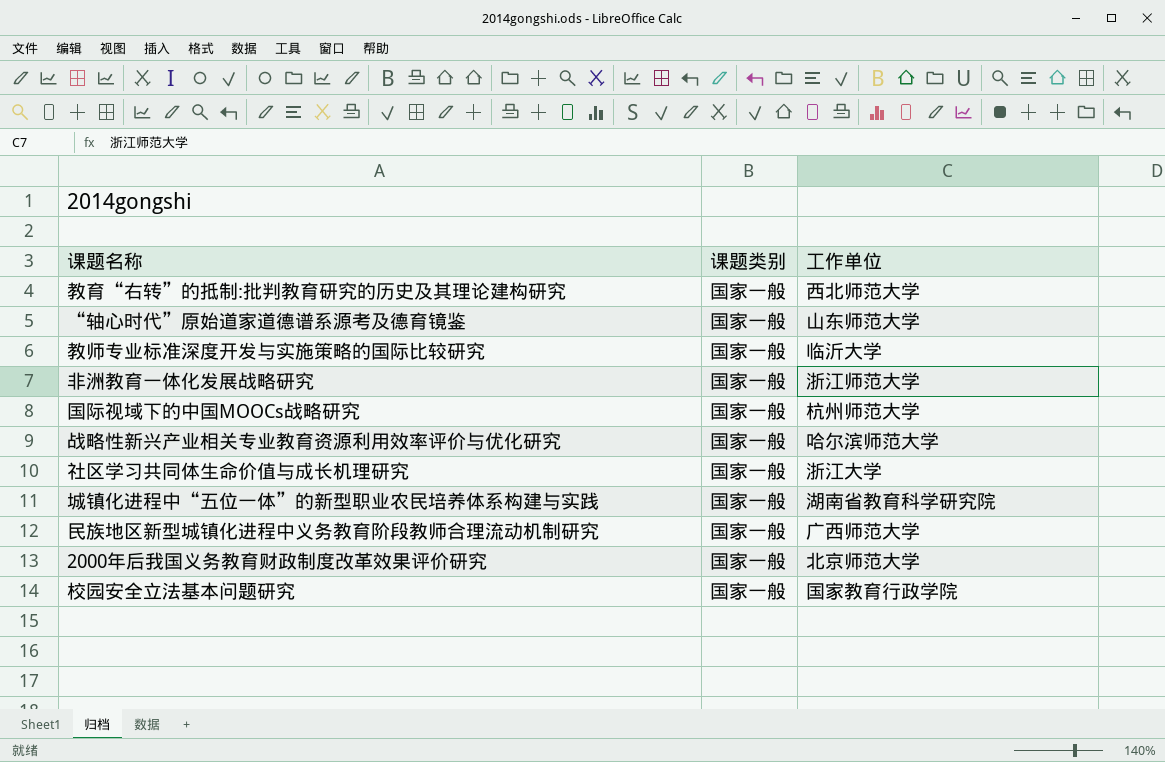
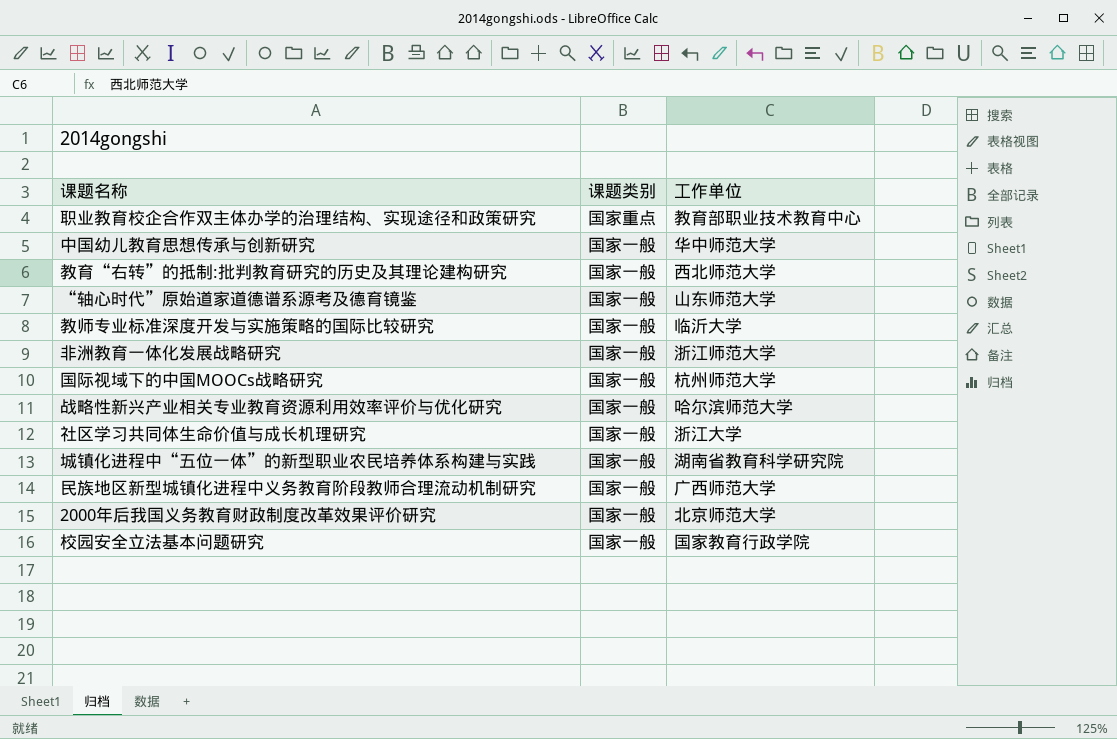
row 职业教育校企合作双主体办学的治理结构、实现途径和政策研究: none -> 国家重点 | 教育部职业技术教育中心
row 中国幼儿教育思想传承与创新研究: none -> 国家一般 | 华中师范大学

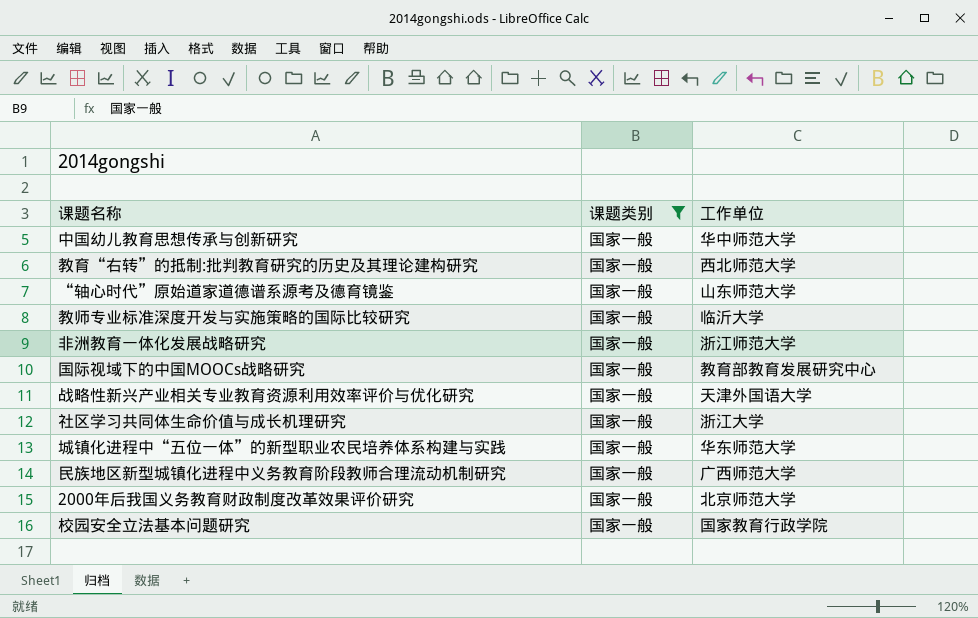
filter: none -> 课题类别 = 国家一般
国际视域下的中国MOOCs战略研究 | 工作单位: 杭州师范大学 -> 教育部教育发展研究中心
战略性新兴产业相关专业教育资源利用效率评价与优化研究 | 工作单位: 哈尔滨师范大学 -> 天津外国语大学
城镇化进程中“五位一体”的新型职业农民培养体系构建与实践 | 工作单位: 湖南省教育科学研究院 -> 华东师范大学

